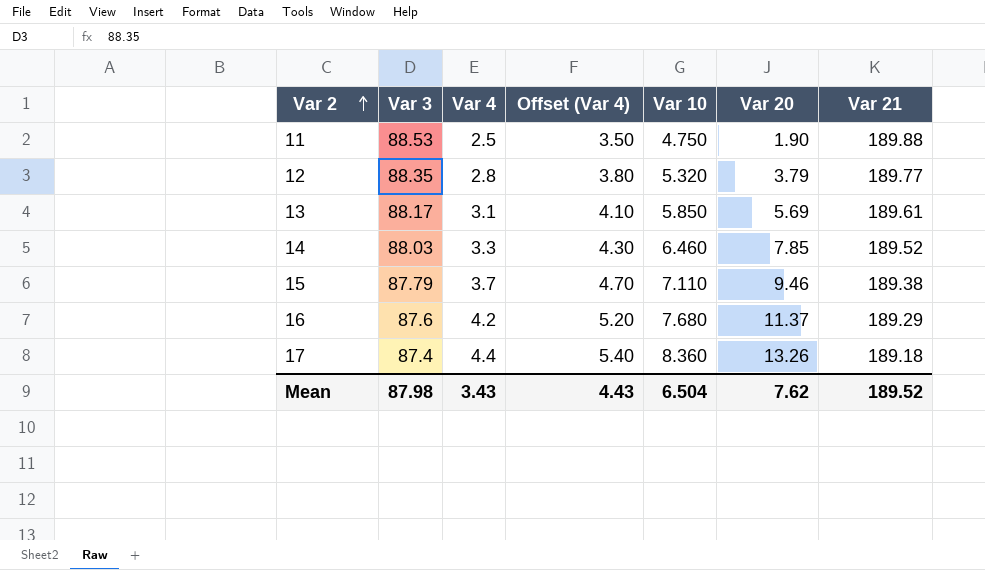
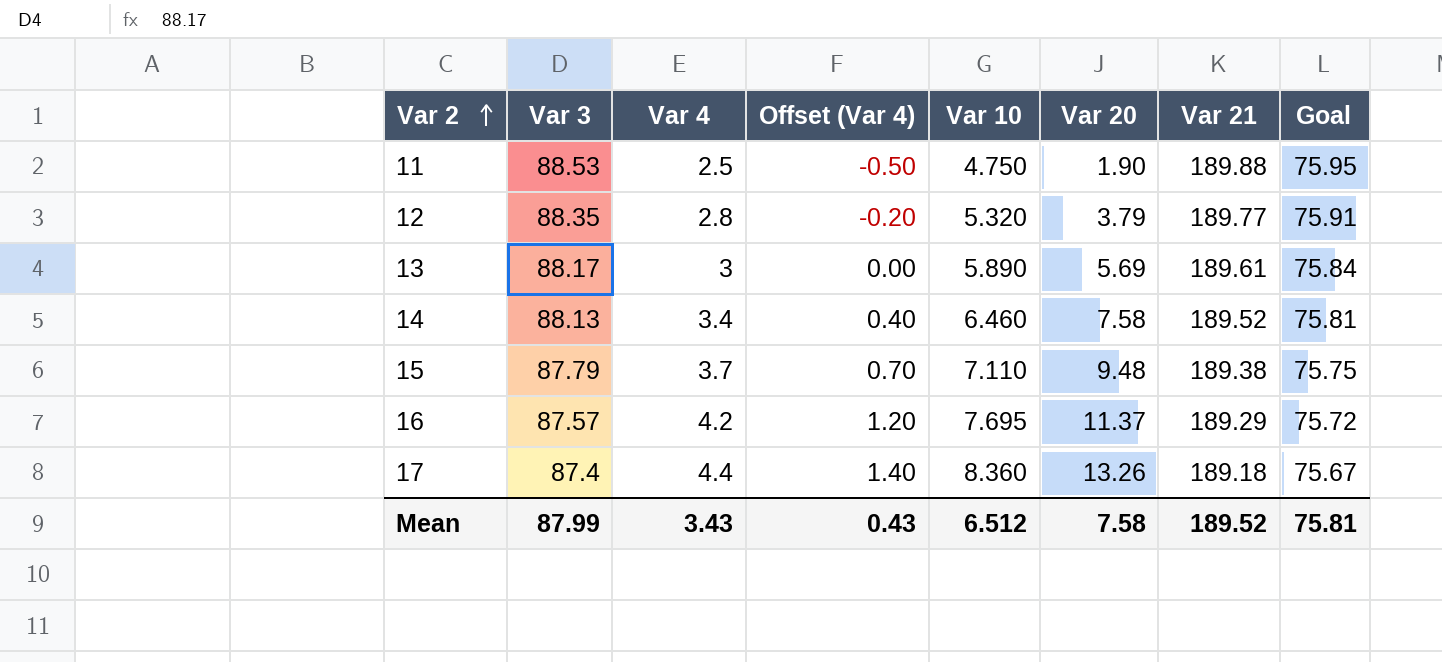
column Offset (Var 4) | formula: [Var 4] + 1 -> [Var 4] - 3
column Goal | formula: none -> [Var 21] * 0.4
13 | Var 4: 3.1 -> 3
13 | Var 10: 5.850 -> 5.890
14 | Var 3: 88.03 -> 88.13
14 | Var 4: 3.3 -> 3.4
14 | Var 20: 7.85 -> 7.58
15 | Var 20: 9.46 -> 9.48
16 | Var 3: 87.6 -> 87.57
16 | Var 10: 7.680 -> 7.695
Mean | Var 3: 87.98 -> 87.99
Mean | Offset (Var 4): 4.43 -> 0.43
Mean | Var 10: 6.504 -> 6.512
Mean | Var 20: 7.62 -> 7.58

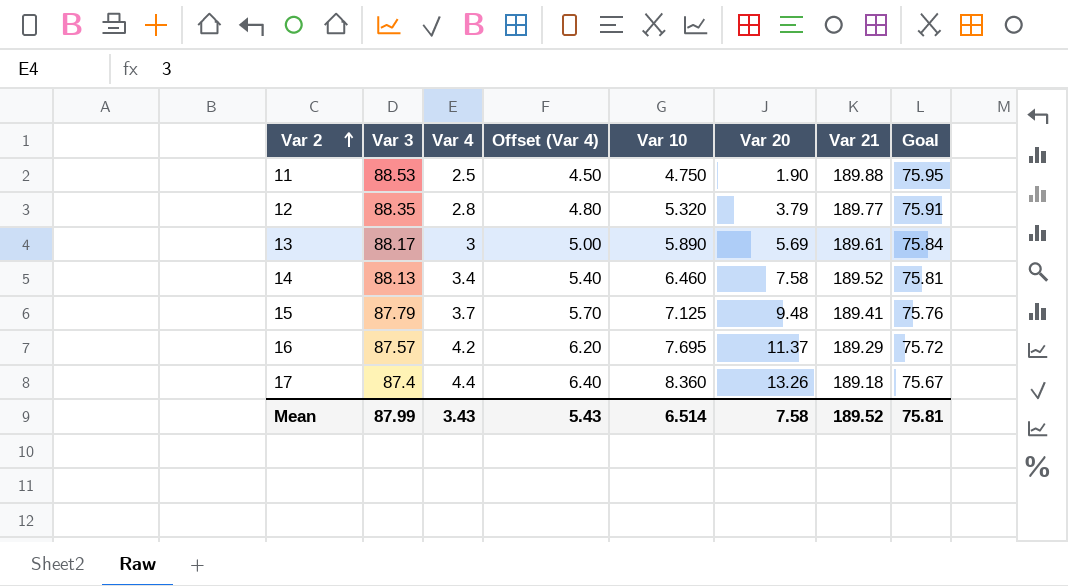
column Offset (Var 4) | formula: [Var 4] - 3 -> [Var 4] + 2
15 | Var 10: 7.110 -> 7.125
15 | Var 21: 189.38 -> 189.41
15 | Goal: 75.75 -> 75.76
Mean | Offset (Var 4): 0.43 -> 5.43
Mean | Var 10: 6.512 -> 6.514

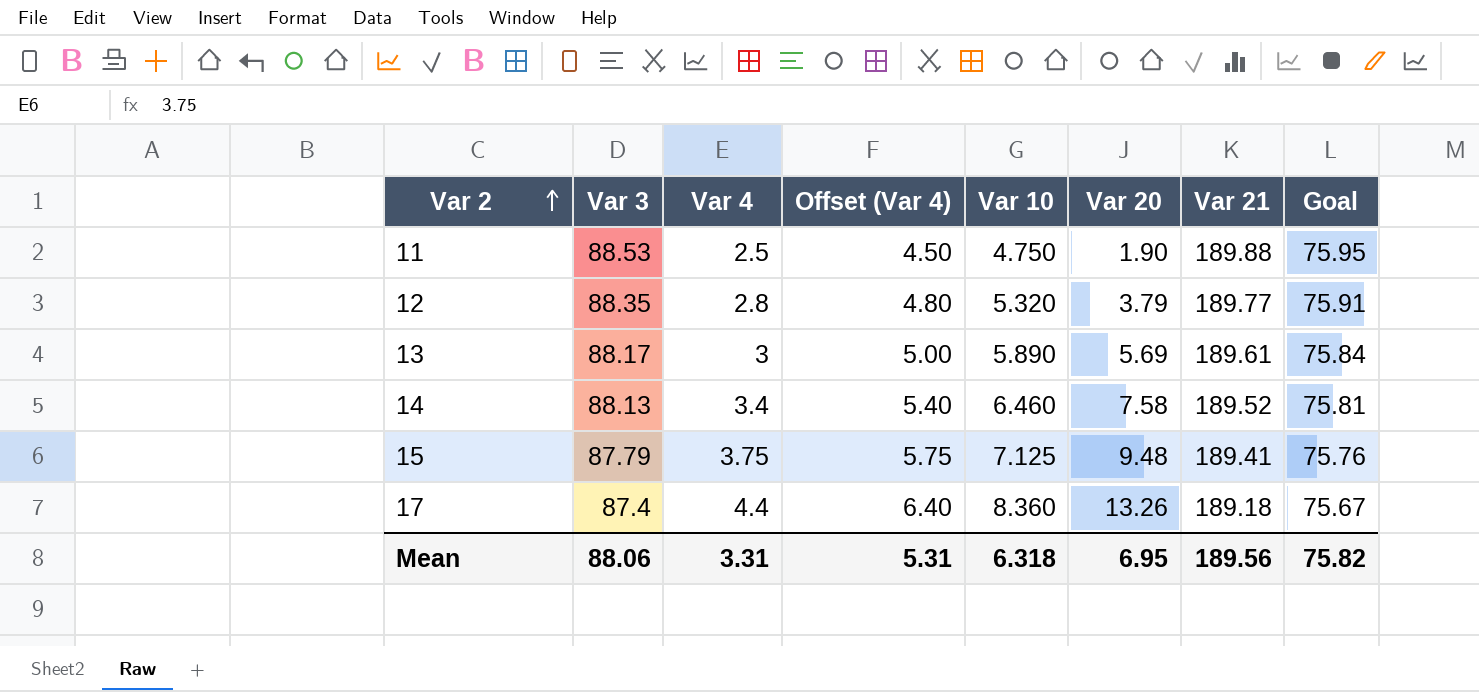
row 16: 87.57 | 4.2 | 6.20 | 7.695 | 11.37 | 189.29 | 75.72 -> none
15 | Var 4: 3.7 -> 3.75
15 | Offset (Var 4): 5.70 -> 5.75
Mean | Var 3: 87.99 -> 88.06
Mean | Var 4: 3.43 -> 3.31
Mean | Offset (Var 4): 5.43 -> 5.31
Mean | Var 10: 6.514 -> 6.318
Mean | Var 20: 7.58 -> 6.95
Mean | Var 21: 189.52 -> 189.56
Mean | Goal: 75.81 -> 75.82

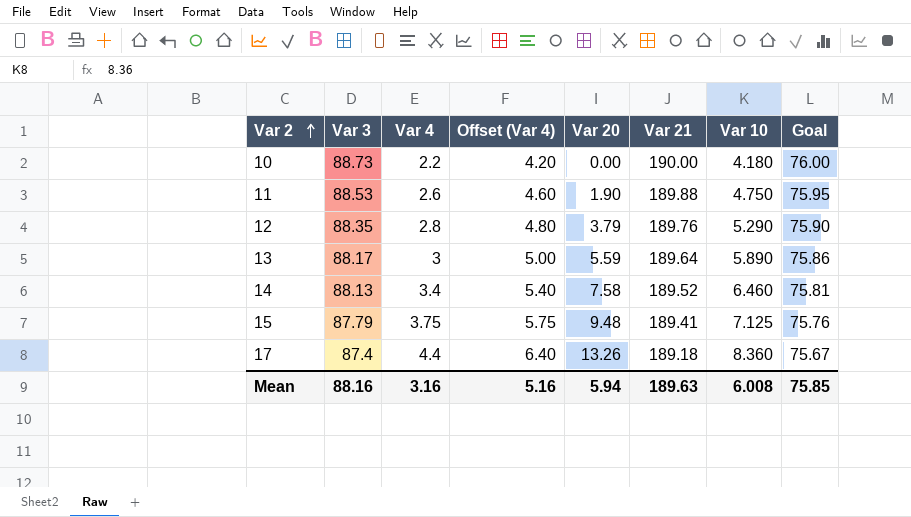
column Var 10 | position: 5 -> 7
row 10: none -> 88.73 | 2.2 | 4.20 | 0.00 | 190.00 | 4.180 | 76.00
11 | Var 4: 2.5 -> 2.6
11 | Offset (Var 4): 4.50 -> 4.60
12 | Var 21: 189.77 -> 189.76
12 | Var 10: 5.320 -> 5.290
12 | Goal: 75.91 -> 75.90
13 | Var 20: 5.69 -> 5.59
13 | Var 21: 189.61 -> 189.64
13 | Goal: 75.84 -> 75.86
Mean | Var 3: 88.06 -> 88.16
Mean | Var 4: 3.31 -> 3.16
Mean | Offset (Var 4): 5.31 -> 5.16
Mean | Var 20: 6.95 -> 5.94
Mean | Var 21: 189.56 -> 189.63
Mean | Var 10: 6.318 -> 6.008
Mean | Goal: 75.82 -> 75.85

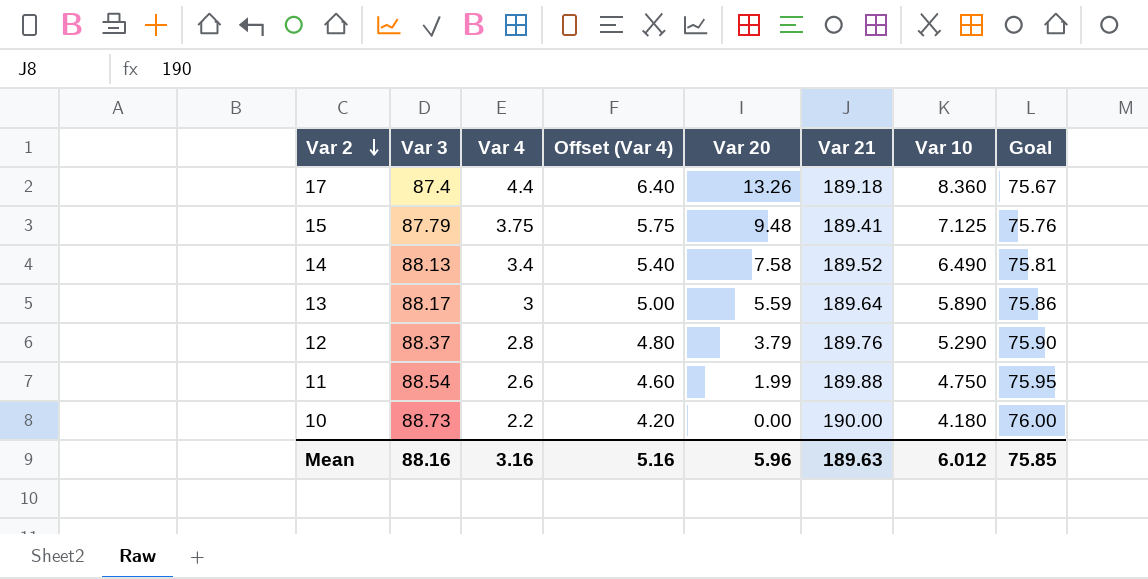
row order: Var 2 ascending -> Var 2 descending
14 | Var 10: 6.460 -> 6.490
12 | Var 3: 88.35 -> 88.37
11 | Var 3: 88.53 -> 88.54
11 | Var 20: 1.90 -> 1.99
Mean | Var 20: 5.94 -> 5.96
Mean | Var 10: 6.008 -> 6.012

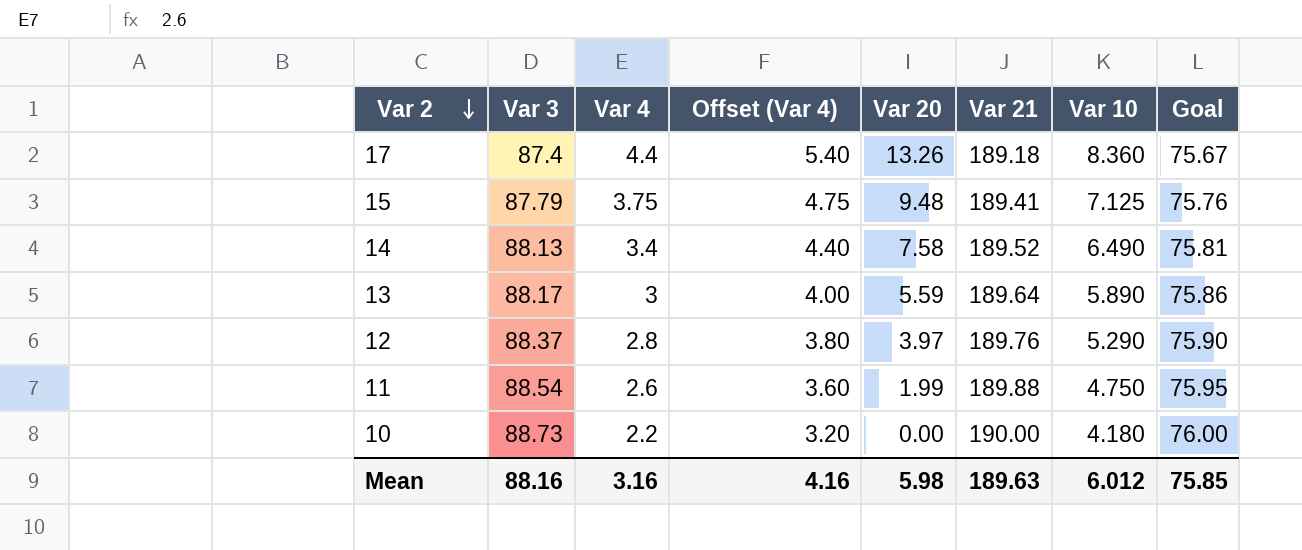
column Offset (Var 4) | formula: [Var 4] + 2 -> [Var 4] + 1
12 | Var 20: 3.79 -> 3.97
Mean | Offset (Var 4): 5.16 -> 4.16
Mean | Var 20: 5.96 -> 5.98

